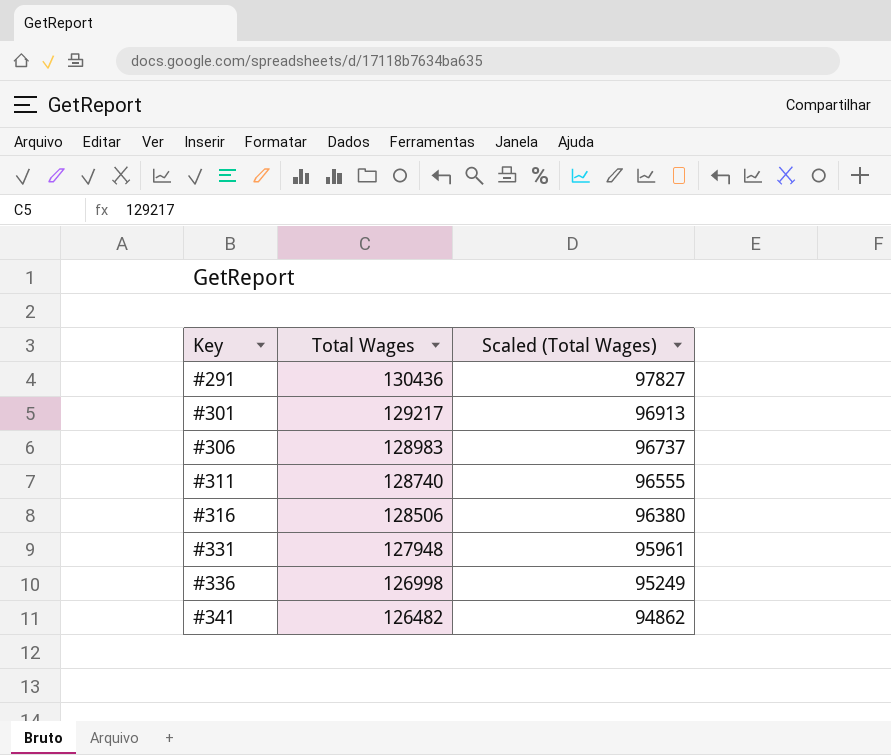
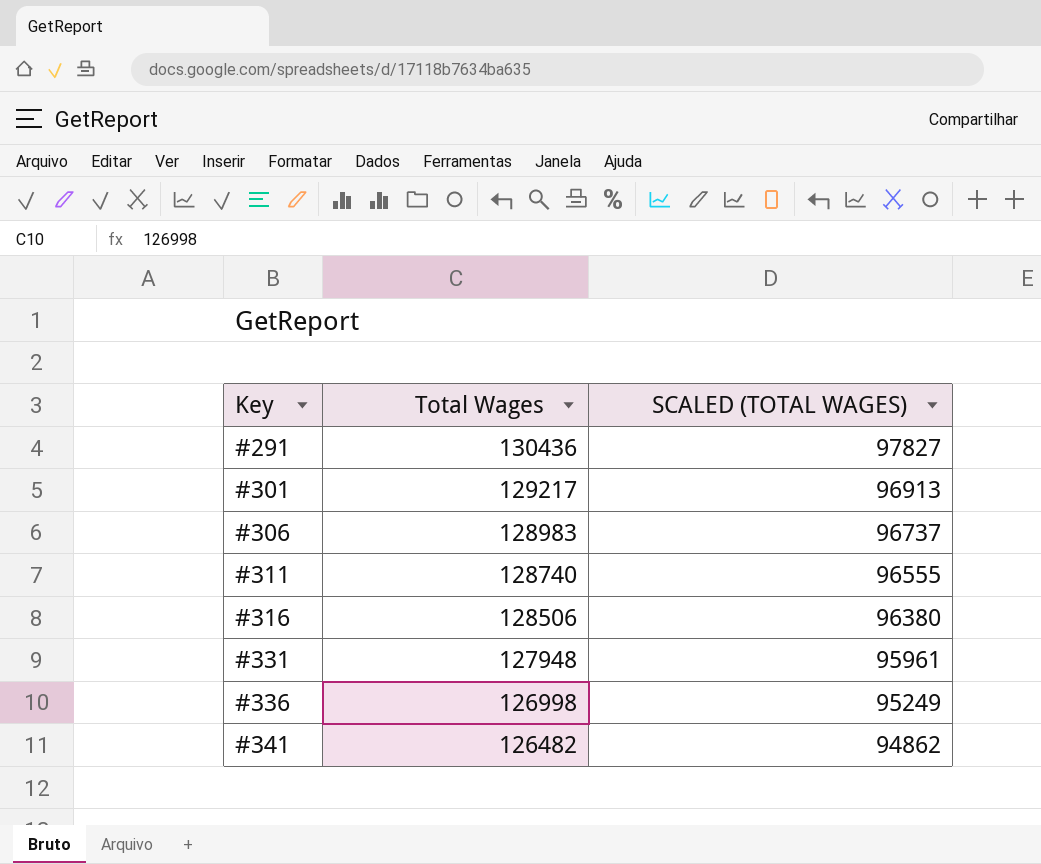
column name: Scaled (Total Wages) -> SCALED (TOTAL WAGES)

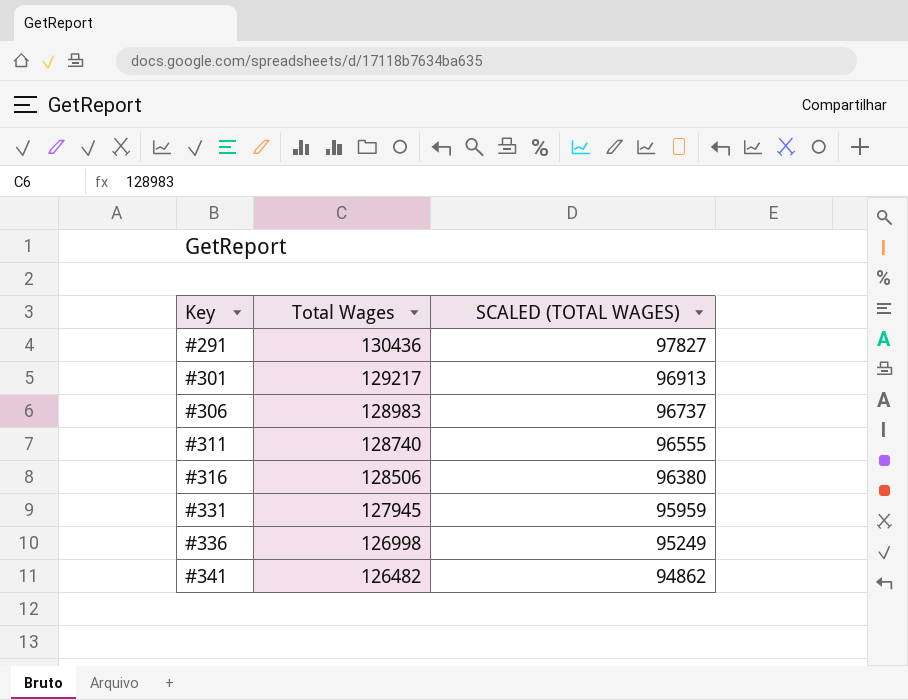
#331 | Total Wages: 127948 -> 127945
#331 | SCALED (TOTAL WAGES): 95961 -> 95959

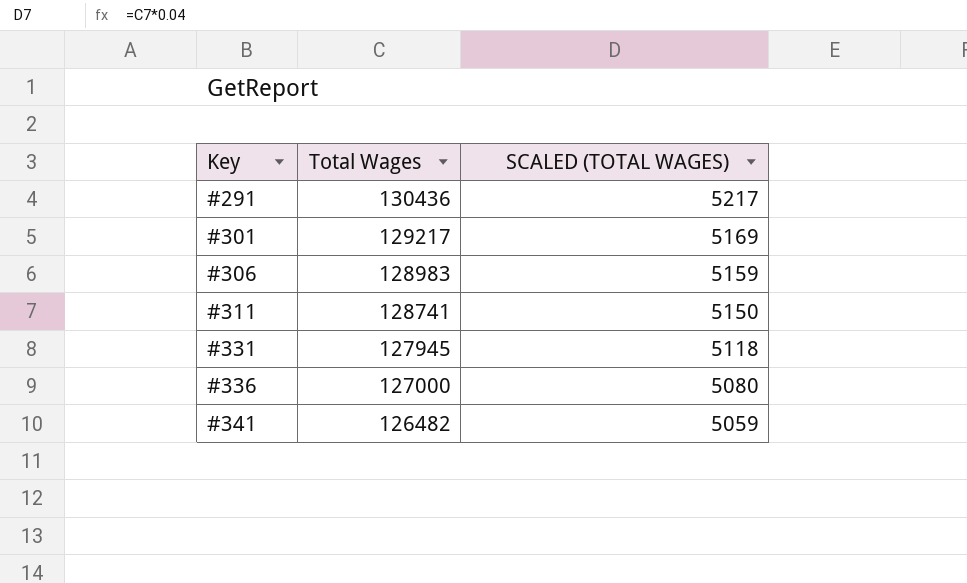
column SCALED (TOTAL WAGES) | formula: [Total Wages] * 0.75 -> [Total Wages] * 0.04
row #316: 128506 | 96380 -> none
#311 | Total Wages: 128740 -> 128741
#336 | Total Wages: 126998 -> 127000

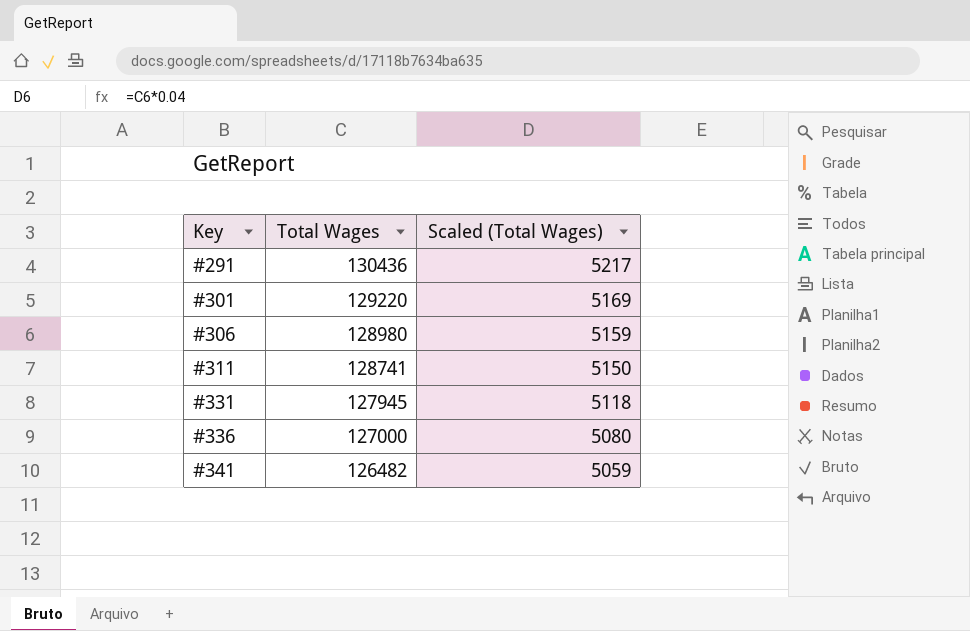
column name: SCALED (TOTAL WAGES) -> Scaled (Total Wages)
#301 | Total Wages: 129217 -> 129220
#306 | Total Wages: 128983 -> 128980

